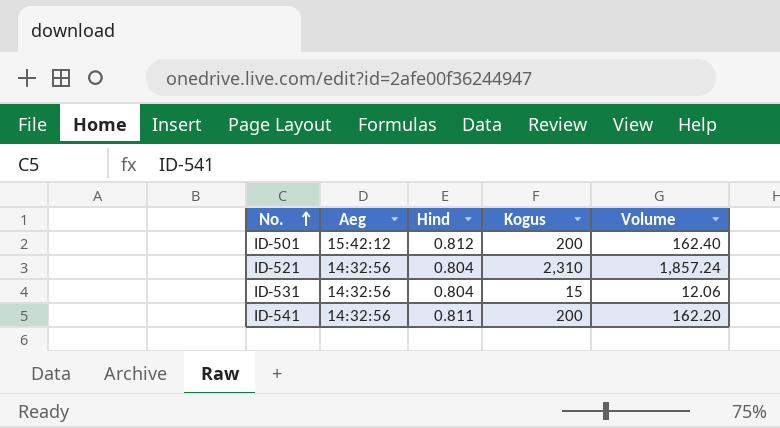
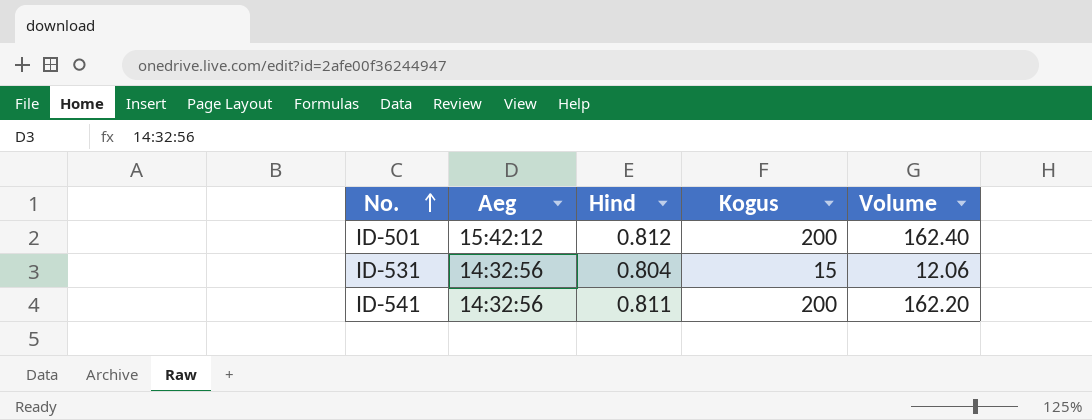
row ID-521: 14:32:56 | 0.804 | 2,310 | 1,857.24 -> none

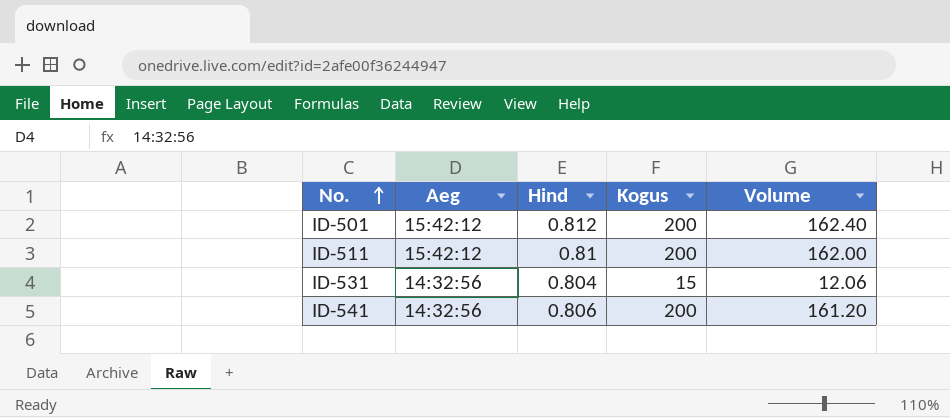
row ID-511: none -> 15:42:12 | 0.81 | 200 | 162.00
ID-541 | Hind: 0.811 -> 0.806
ID-541 | Volume: 162.20 -> 161.20

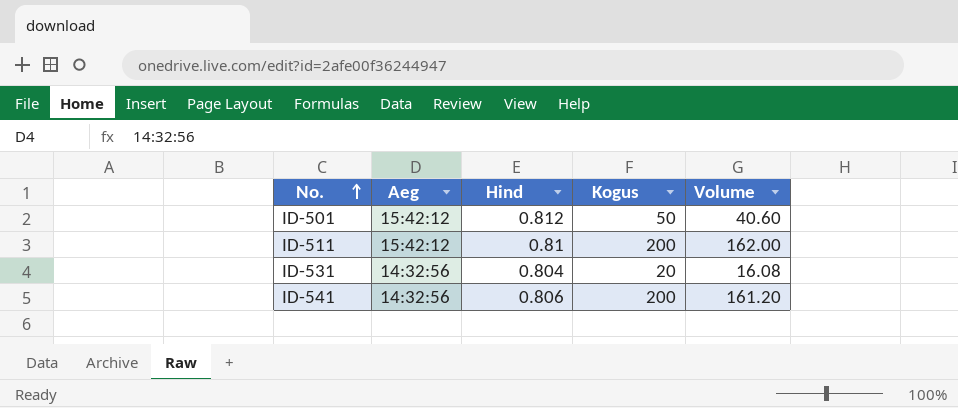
ID-501 | Kogus: 200 -> 50
ID-501 | Volume: 162.40 -> 40.60
ID-531 | Kogus: 15 -> 20
ID-531 | Volume: 12.06 -> 16.08

